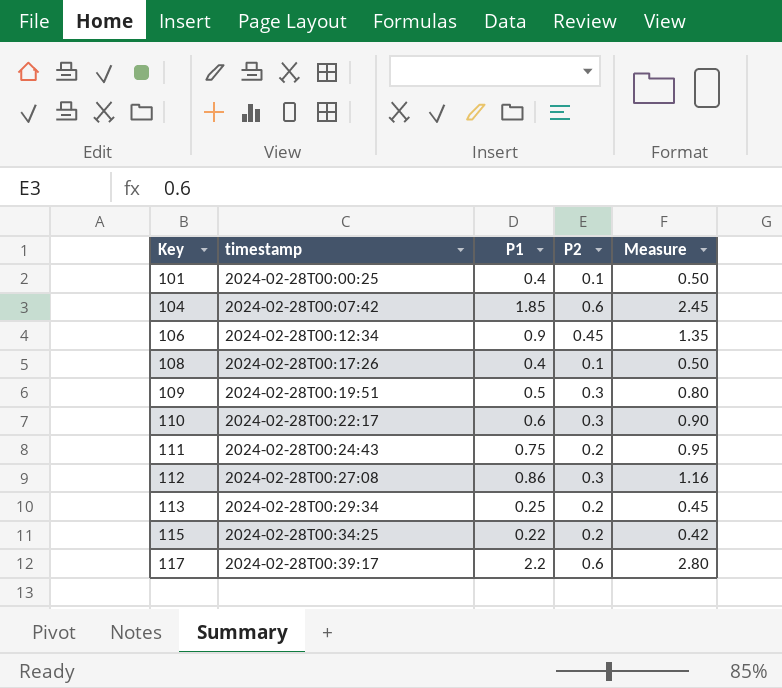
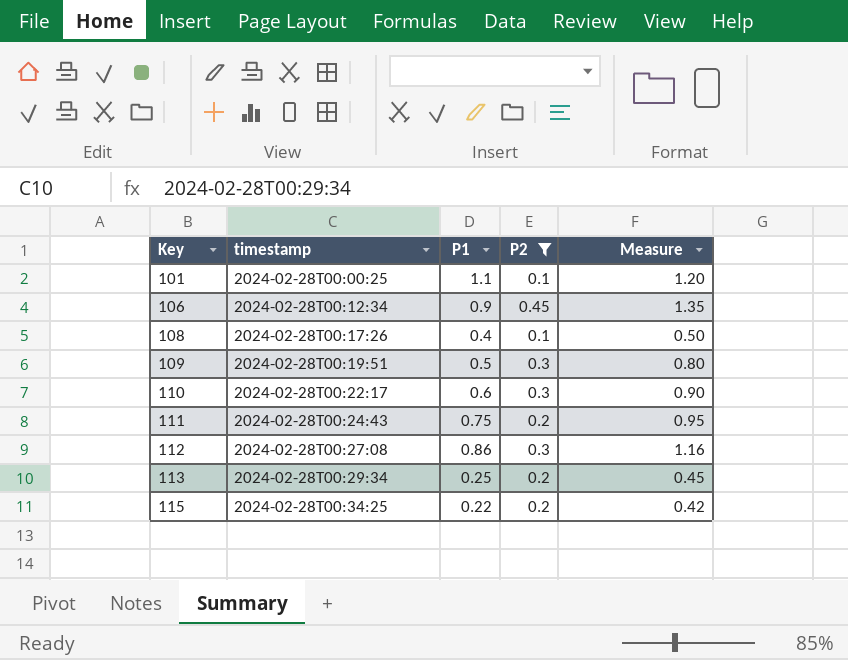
filter: none -> P2 != 0.6
101 | P1: 0.4 -> 1.1
101 | Measure: 0.50 -> 1.20

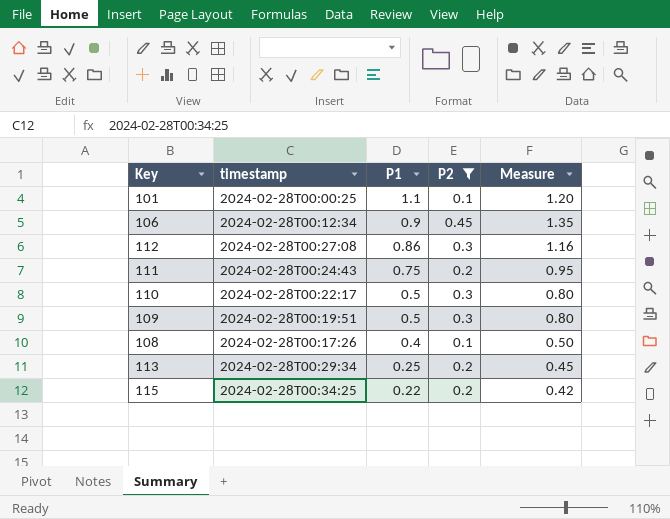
row order: Key ascending -> P1 descending
110 | P1: 0.6 -> 0.5
110 | Measure: 0.90 -> 0.80

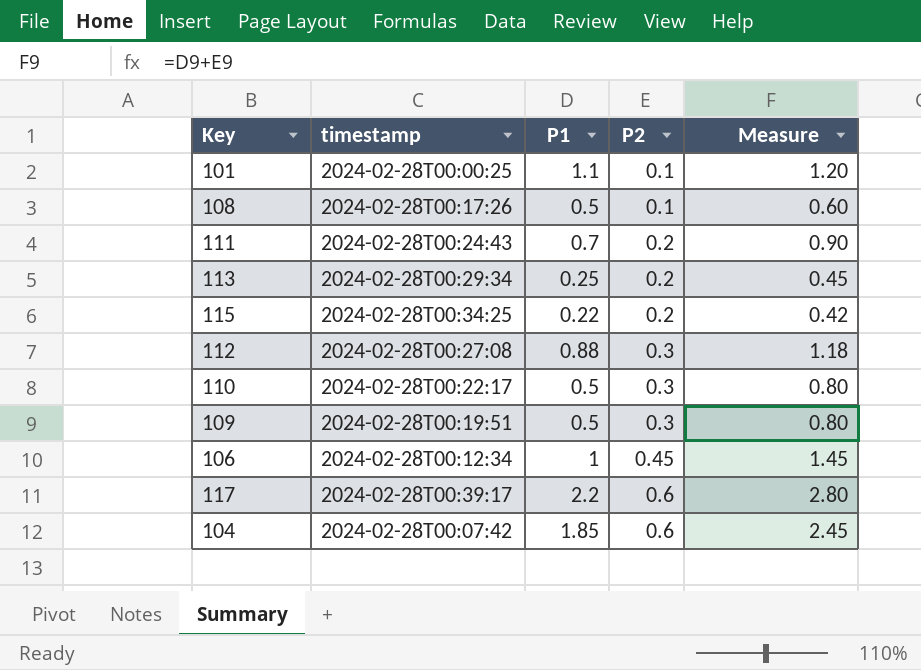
filter: P2 != 0.6 -> none
row order: P1 descending -> P2 ascending
108 | P1: 0.4 -> 0.5
108 | Measure: 0.50 -> 0.60
111 | P1: 0.75 -> 0.7
111 | Measure: 0.95 -> 0.90
112 | P1: 0.86 -> 0.88
112 | Measure: 1.16 -> 1.18
106 | P1: 0.9 -> 1
106 | Measure: 1.35 -> 1.45

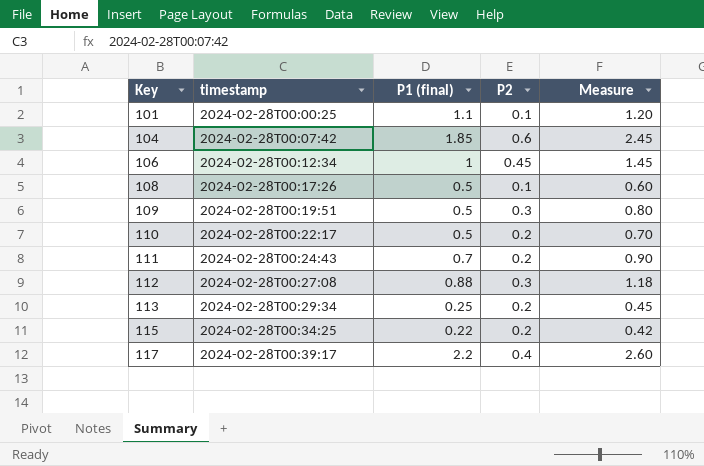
row order: P2 ascending -> Key ascending
column name: P1 -> P1 (final)
110 | P2: 0.3 -> 0.2
110 | Measure: 0.80 -> 0.70
117 | P2: 0.6 -> 0.4
117 | Measure: 2.80 -> 2.60

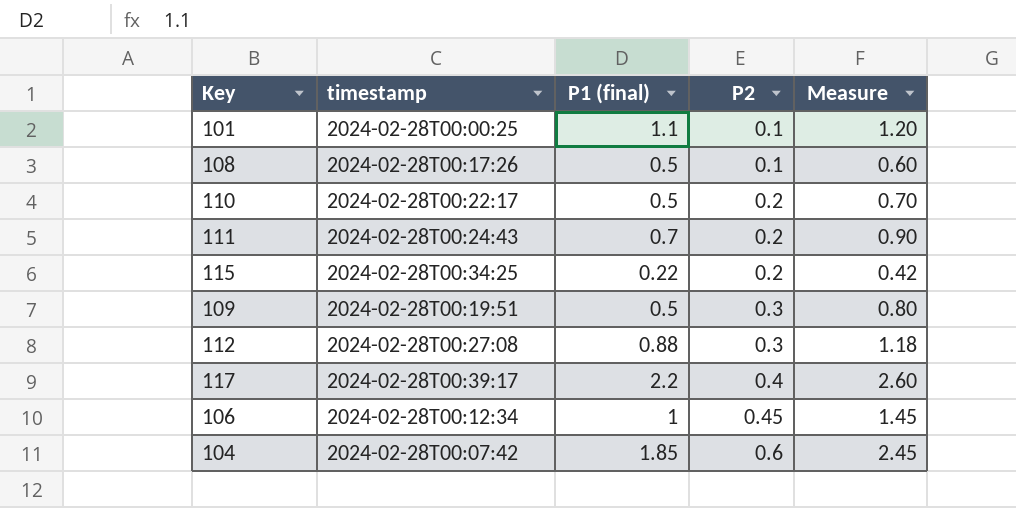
row order: Key ascending -> P2 ascending
row 113: 2024-02-28T00:29:34 | 0.25 | 0.2 | 0.45 -> none

